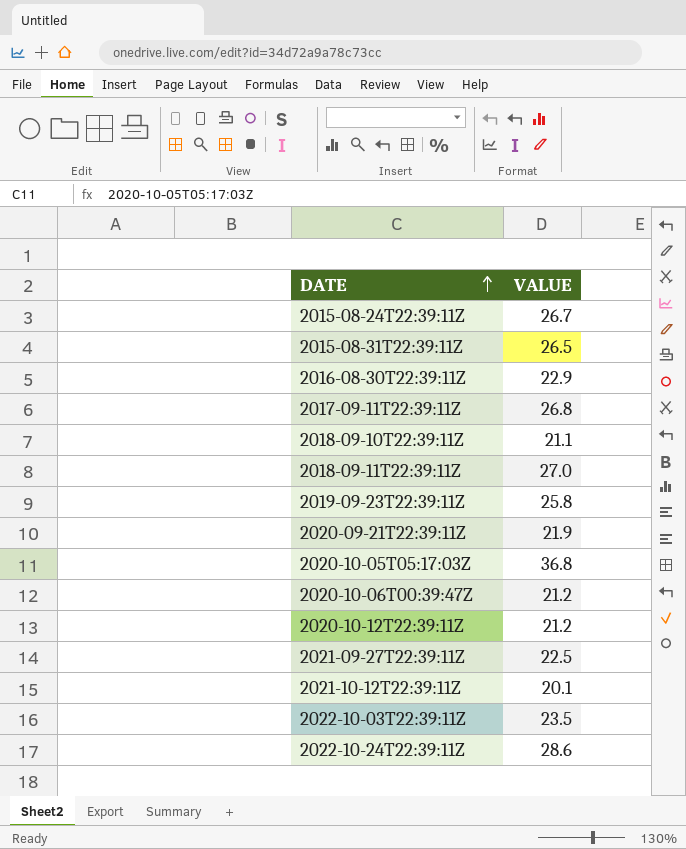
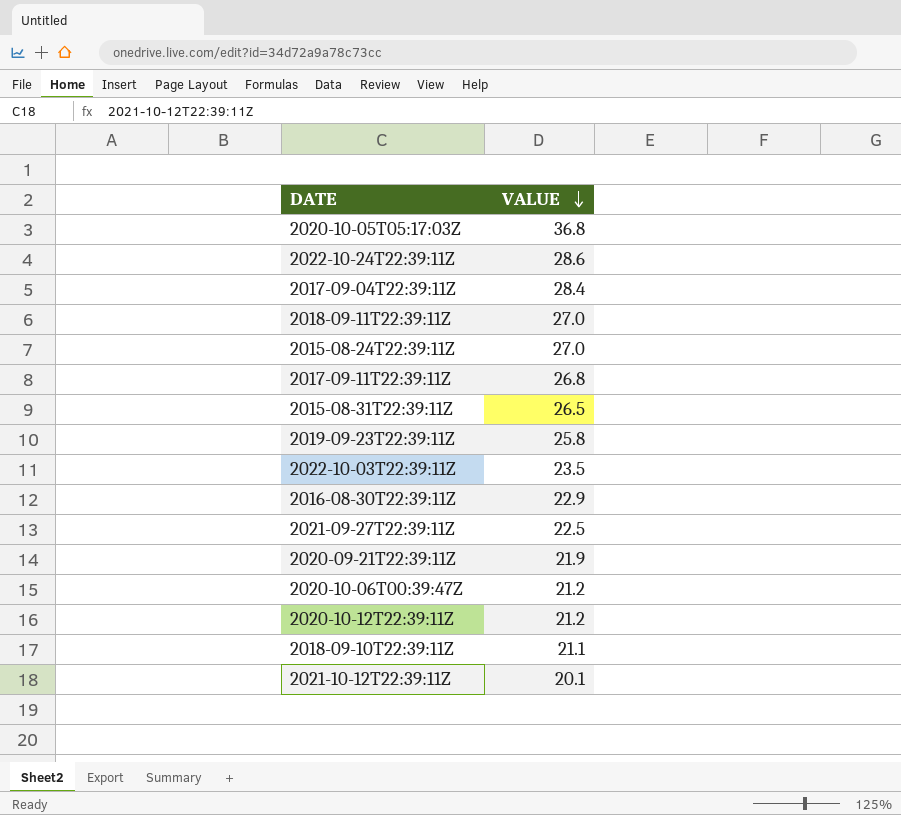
row order: DATE ascending -> VALUE descending
row 2017-09-04T22:39:11Z: none -> 28.4
2015-08-24T22:39:11Z | VALUE: 26.7 -> 27.0

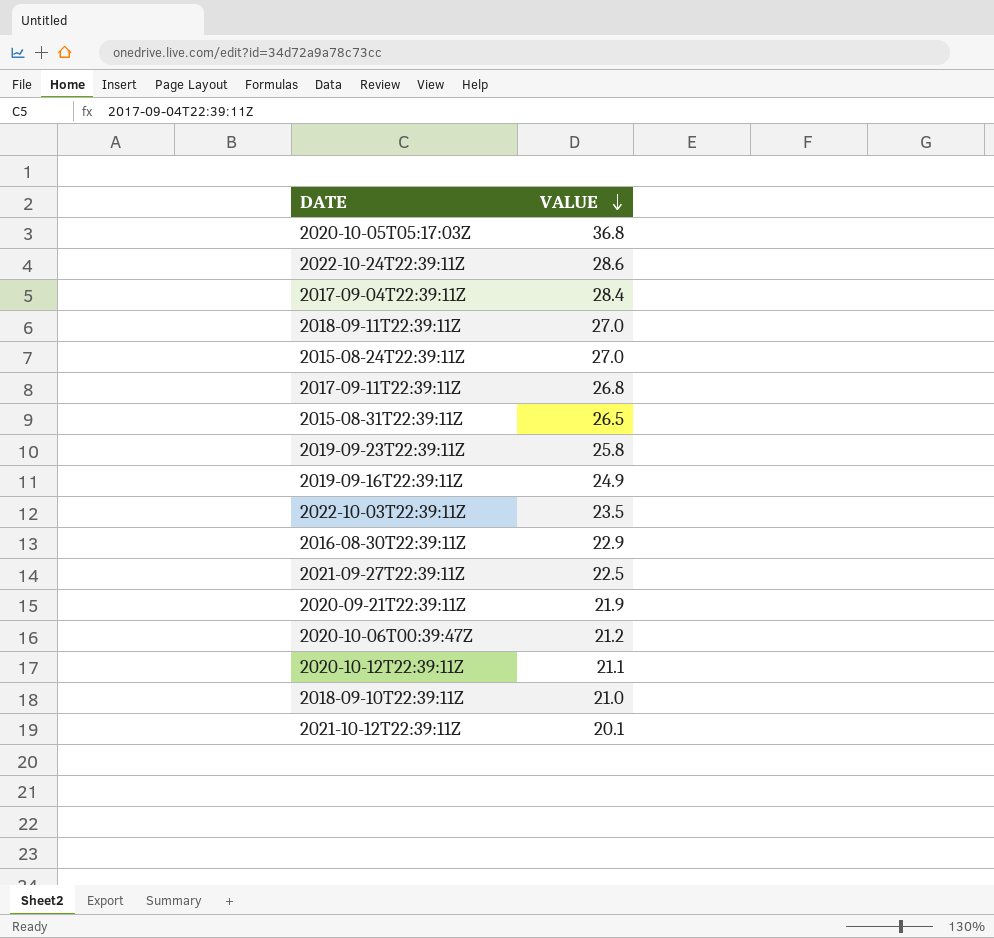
row 2019-09-16T22:39:11Z: none -> 24.9
2020-10-12T22:39:11Z | VALUE: 21.2 -> 21.1
2018-09-10T22:39:11Z | VALUE: 21.1 -> 21.0

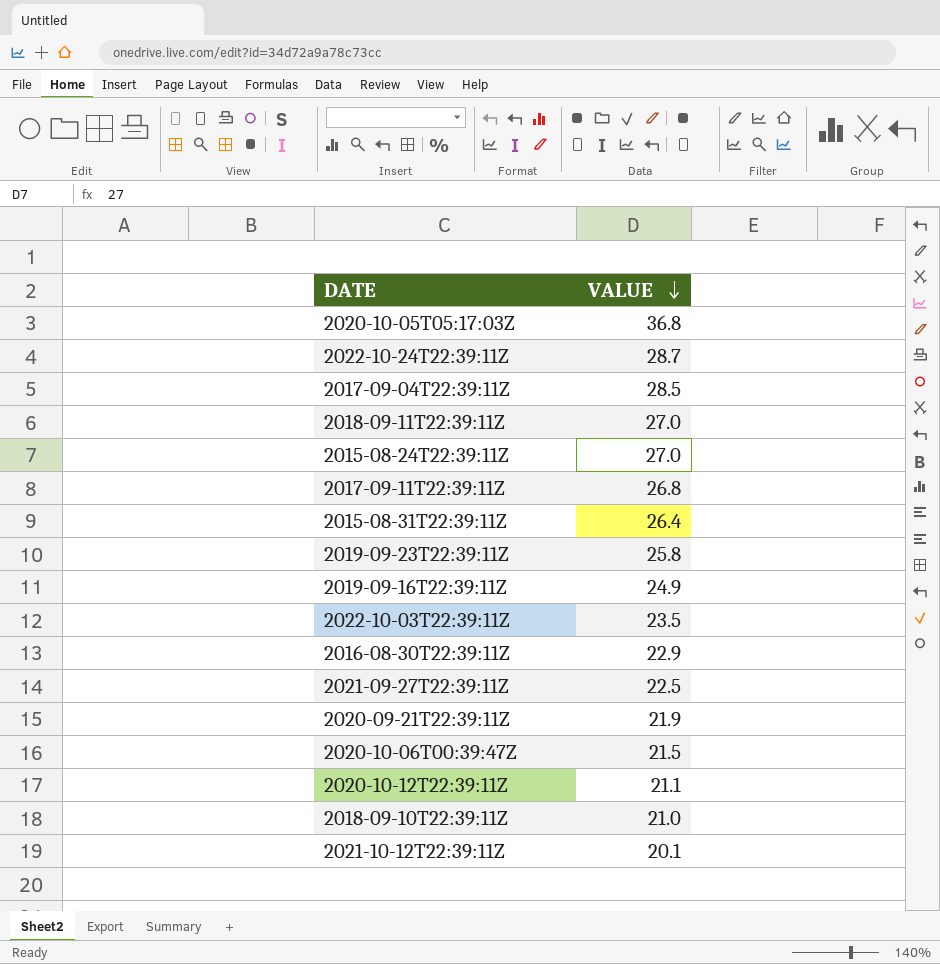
2022-10-24T22:39:11Z | VALUE: 28.6 -> 28.7
2017-09-04T22:39:11Z | VALUE: 28.4 -> 28.5
2015-08-31T22:39:11Z | VALUE: 26.5 -> 26.4
2020-10-06T00:39:47Z | VALUE: 21.2 -> 21.5

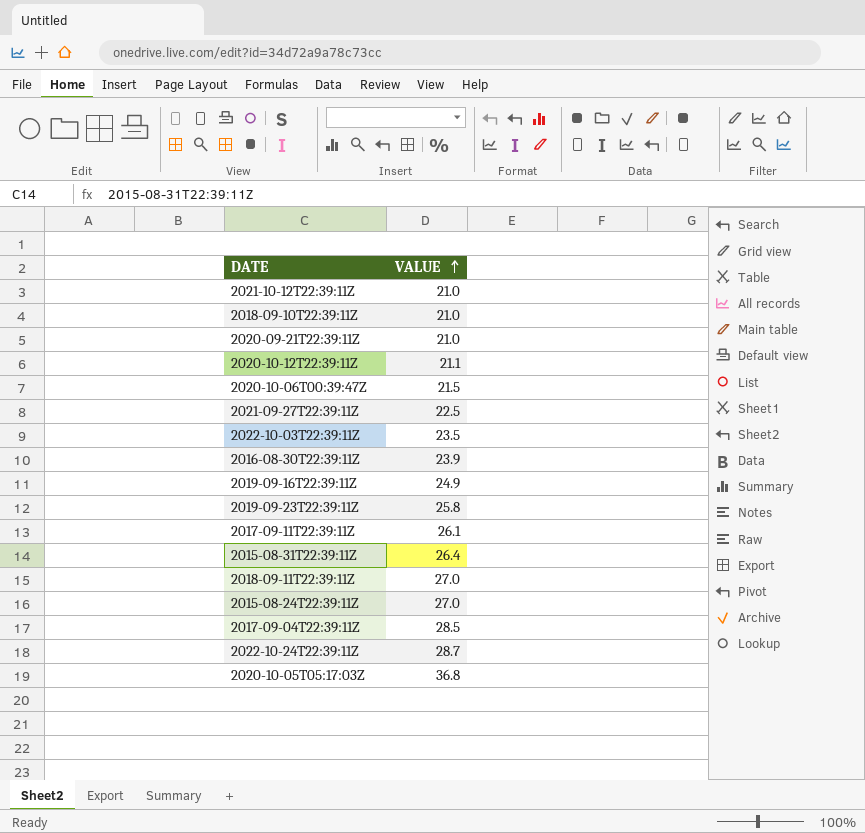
row order: VALUE descending -> VALUE ascending
2021-10-12T22:39:11Z | VALUE: 20.1 -> 21.0
2020-09-21T22:39:11Z | VALUE: 21.9 -> 21.0
2016-08-30T22:39:11Z | VALUE: 22.9 -> 23.9
2017-09-11T22:39:11Z | VALUE: 26.8 -> 26.1

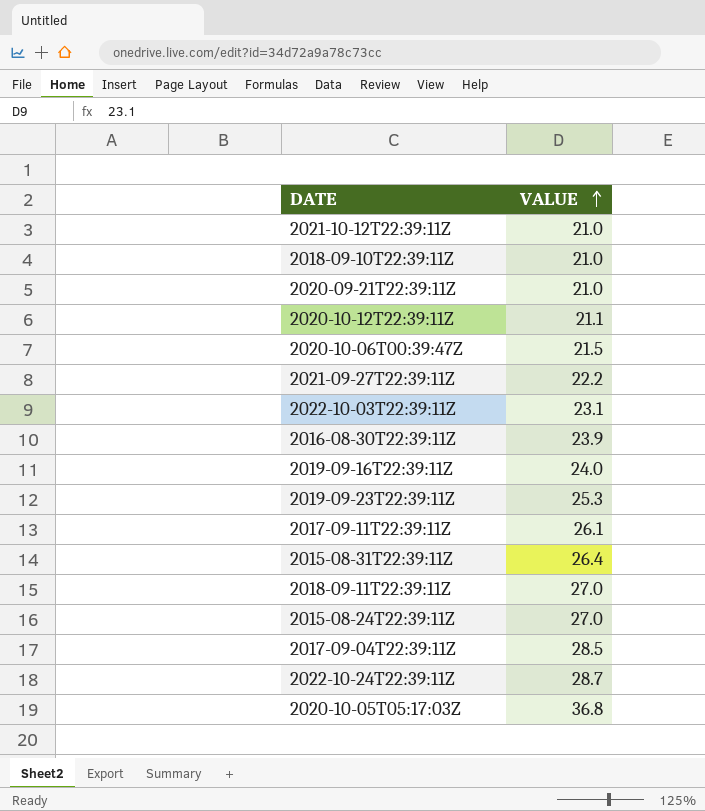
2021-09-27T22:39:11Z | VALUE: 22.5 -> 22.2
2022-10-03T22:39:11Z | VALUE: 23.5 -> 23.1
2019-09-16T22:39:11Z | VALUE: 24.9 -> 24.0
2019-09-23T22:39:11Z | VALUE: 25.8 -> 25.3

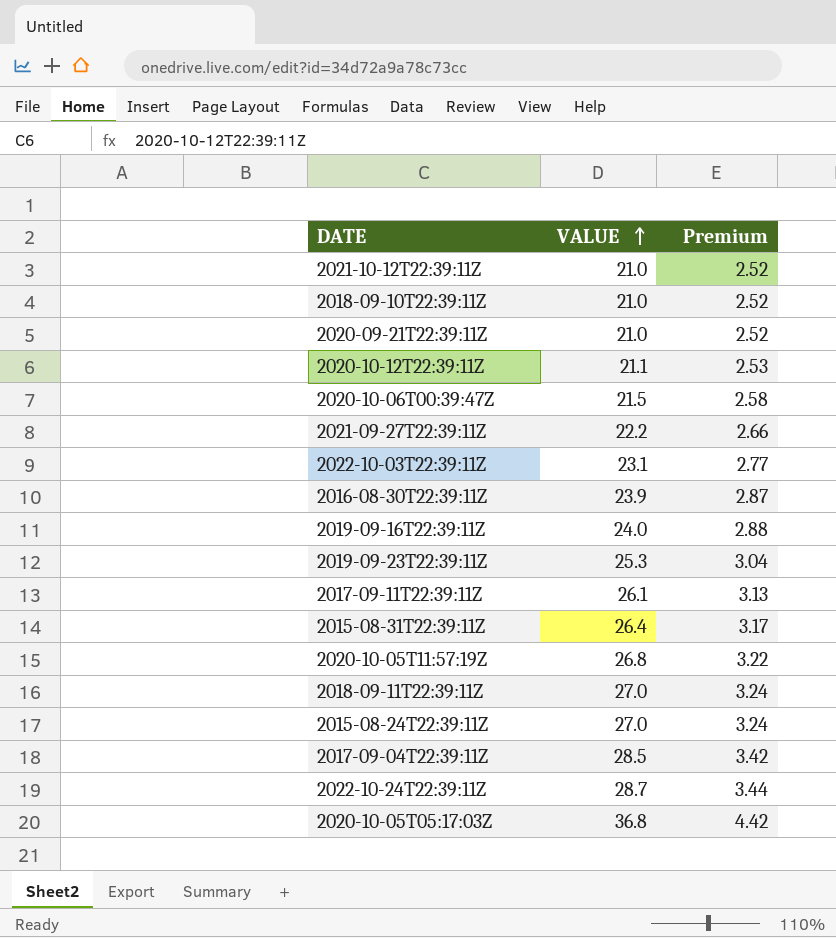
column Premium | formula: none -> [VALUE] * 0.12
row 2020-10-05T11:57:19Z: none -> 26.8 | 3.22

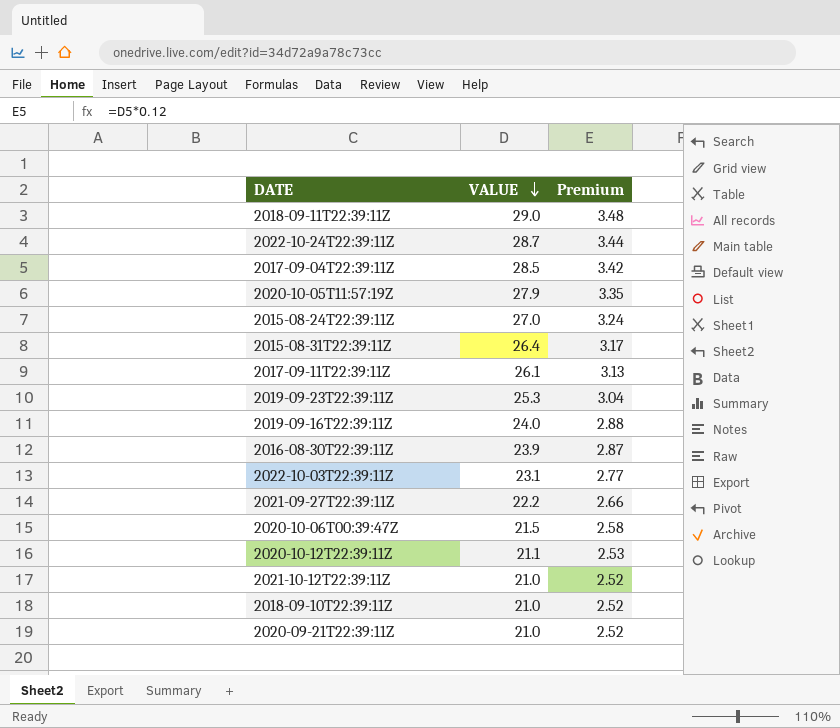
row order: VALUE ascending -> VALUE descending
row 2020-10-05T05:17:03Z: 36.8 | 4.42 -> none
2018-09-11T22:39:11Z | VALUE: 27.0 -> 29.0
2018-09-11T22:39:11Z | Premium: 3.24 -> 3.48
2020-10-05T11:57:19Z | VALUE: 26.8 -> 27.9
2020-10-05T11:57:19Z | Premium: 3.22 -> 3.35

